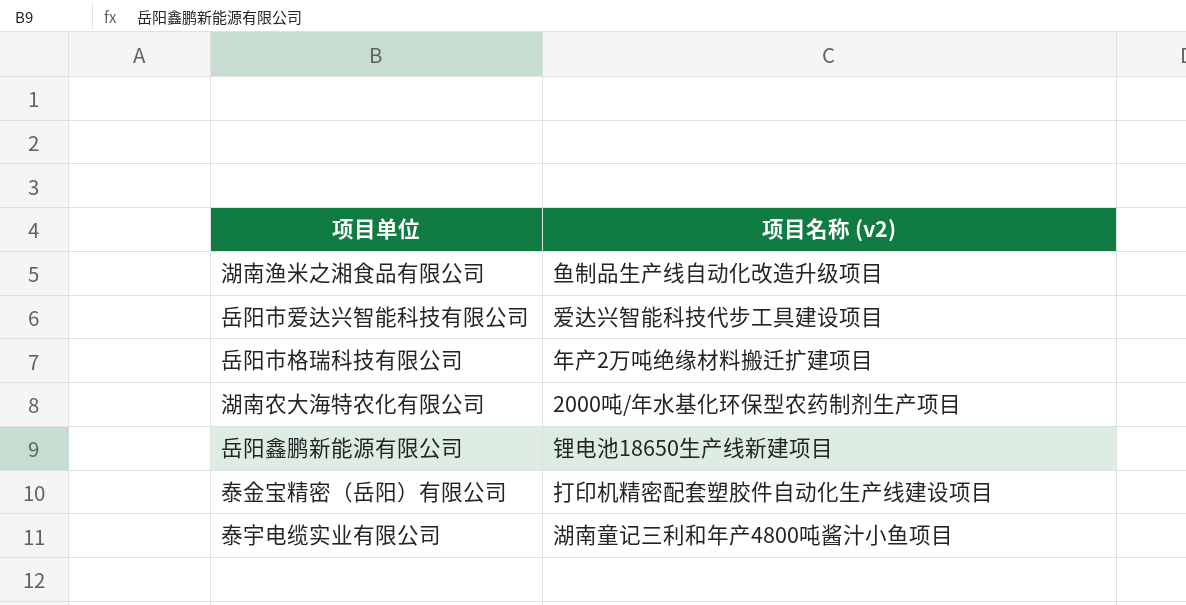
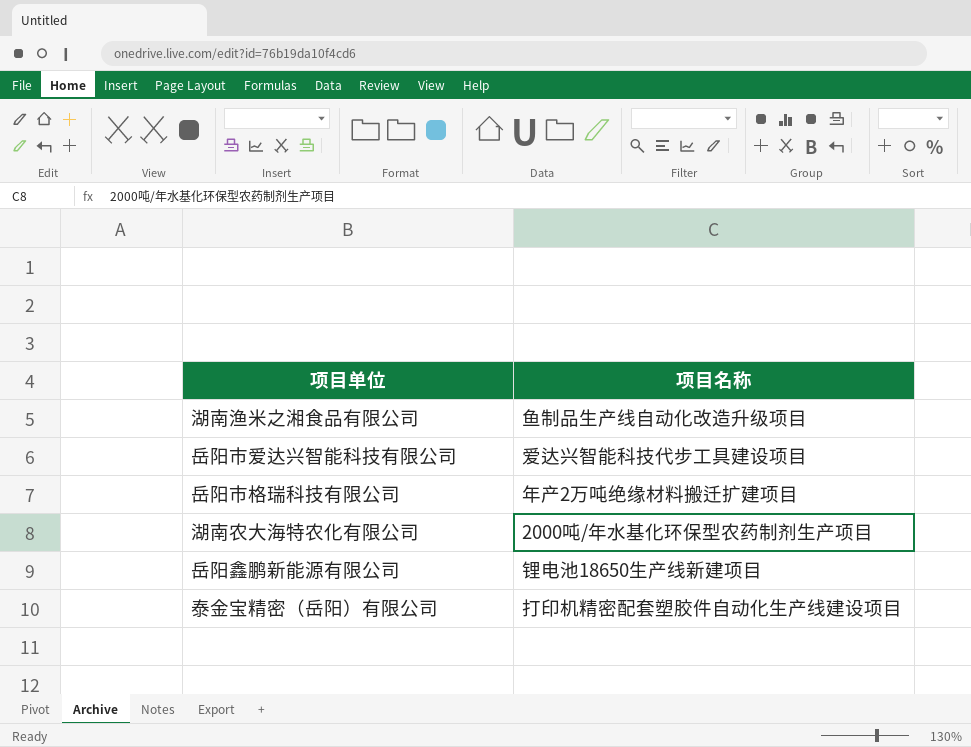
column name: 项目名称 (v2) -> 项目名称
row 泰宇电缆实业有限公司: 湖南童记三利和年产4800吨酱汁小鱼项目 -> none

